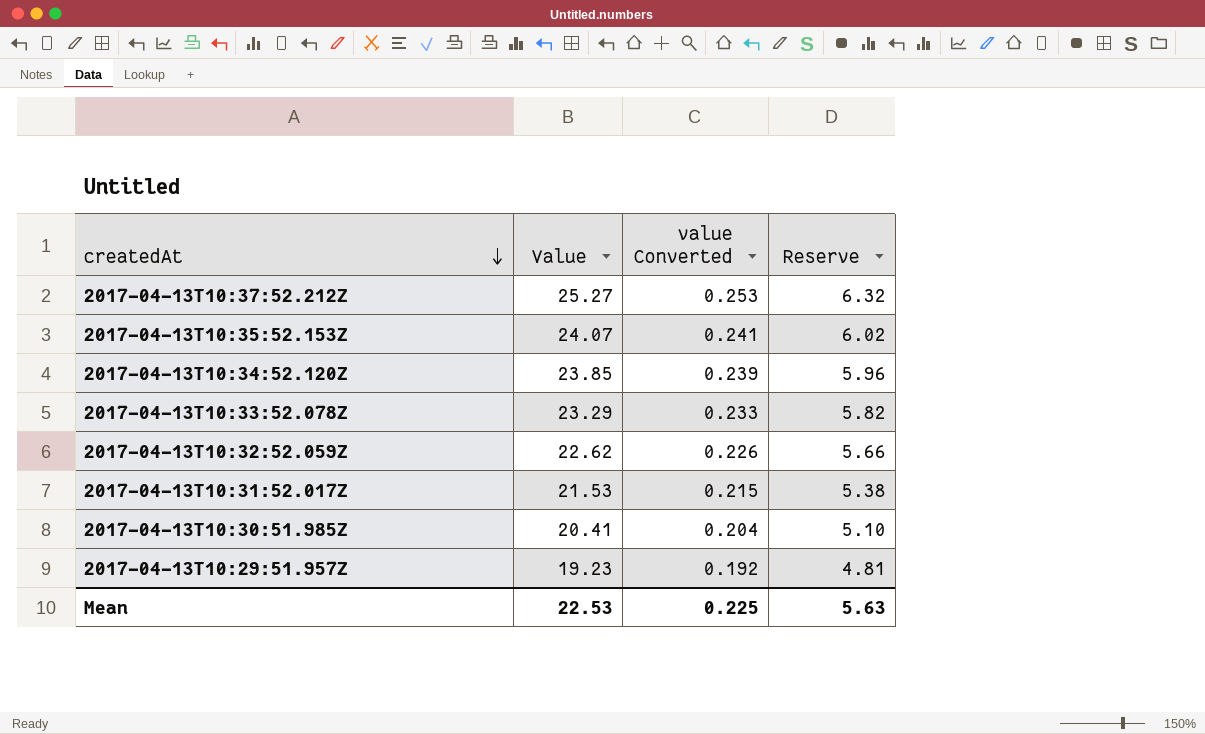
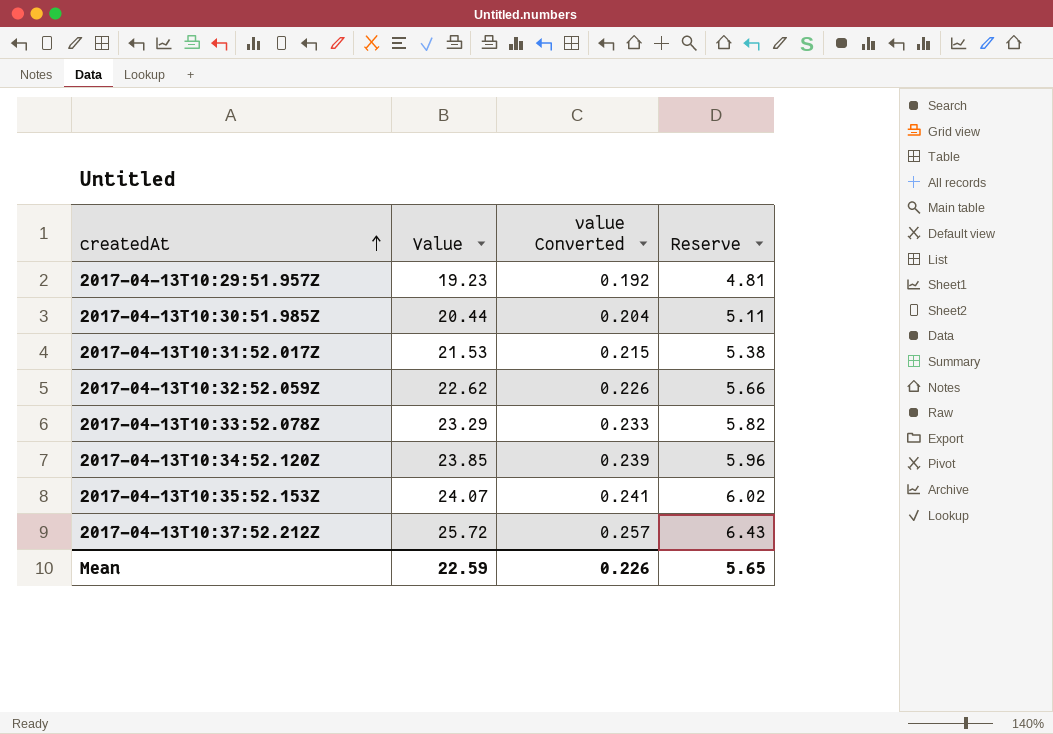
row order: createdAt descending -> createdAt ascending
2017-04-13T10:30:51.985Z | Value: 20.41 -> 20.44
2017-04-13T10:30:51.985Z | Reserve: 5.10 -> 5.11
2017-04-13T10:37:52.212Z | Value: 25.27 -> 25.72
2017-04-13T10:37:52.212Z | value Converted: 0.253 -> 0.257
2017-04-13T10:37:52.212Z | Reserve: 6.32 -> 6.43
Mean | Value: 22.53 -> 22.59
Mean | value Converted: 0.225 -> 0.226
Mean | Reserve: 5.63 -> 5.65

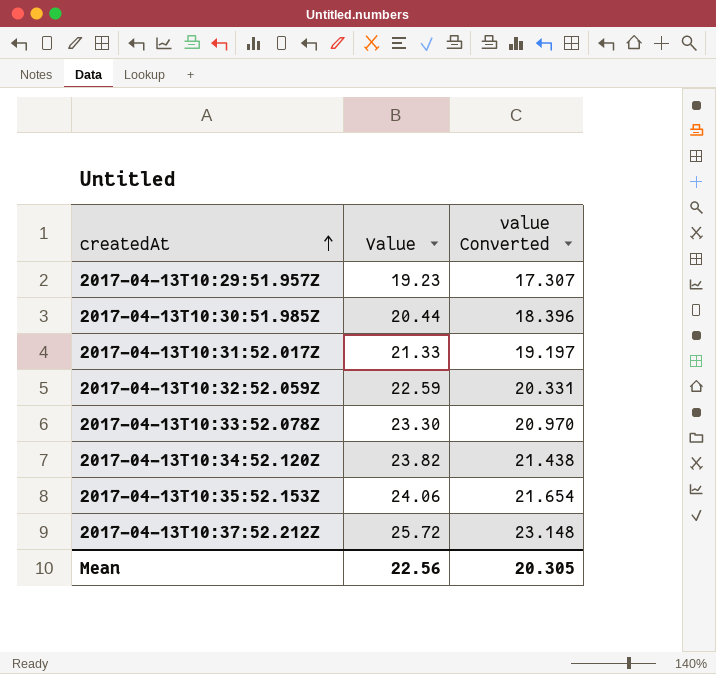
column Reserve | formula: [Value] * 0.25 -> none
column value Converted | formula: [Value] * 0.01 -> [Value] * 0.9
2017-04-13T10:31:52.017Z | Value: 21.53 -> 21.33
2017-04-13T10:32:52.059Z | Value: 22.62 -> 22.59
2017-04-13T10:33:52.078Z | Value: 23.29 -> 23.30
2017-04-13T10:34:52.120Z | Value: 23.85 -> 23.82
2017-04-13T10:35:52.153Z | Value: 24.07 -> 24.06
Mean | Value: 22.59 -> 22.56
Mean | value Converted: 0.226 -> 20.305

